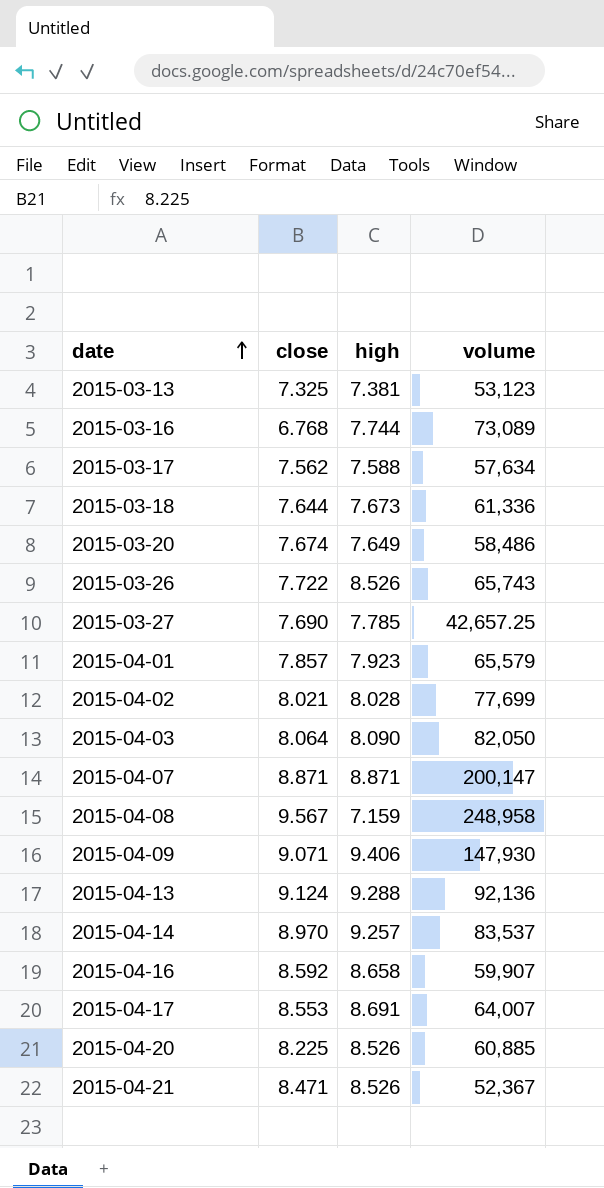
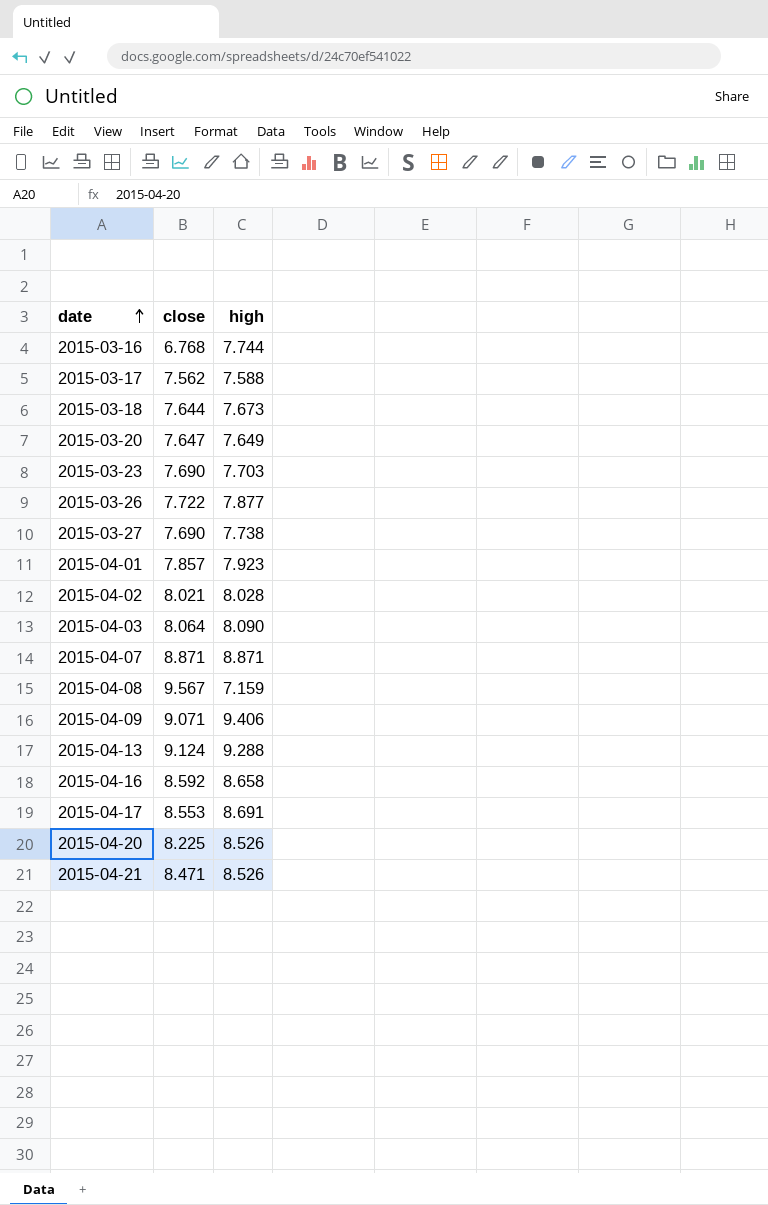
column volume | position: 4 -> none
row 2015-03-13: 7.325 | 7.381 | 53,123 -> none
row 2015-04-14: 8.970 | 9.257 | 83,537 -> none
2015-03-20 | close: 7.674 -> 7.647
row 2015-03-23: none -> 7.690 | 7.703
2015-03-26 | high: 8.526 -> 7.877
2015-03-27 | high: 7.785 -> 7.738

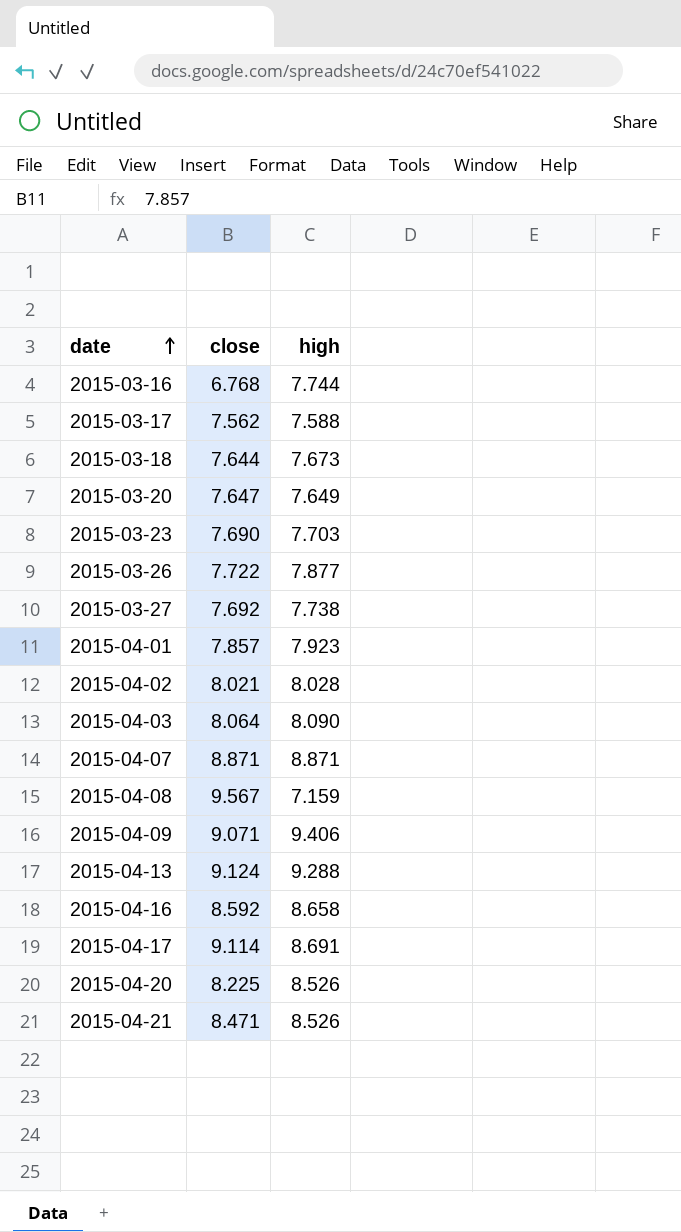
2015-03-27 | close: 7.690 -> 7.692
2015-04-17 | close: 8.553 -> 9.114

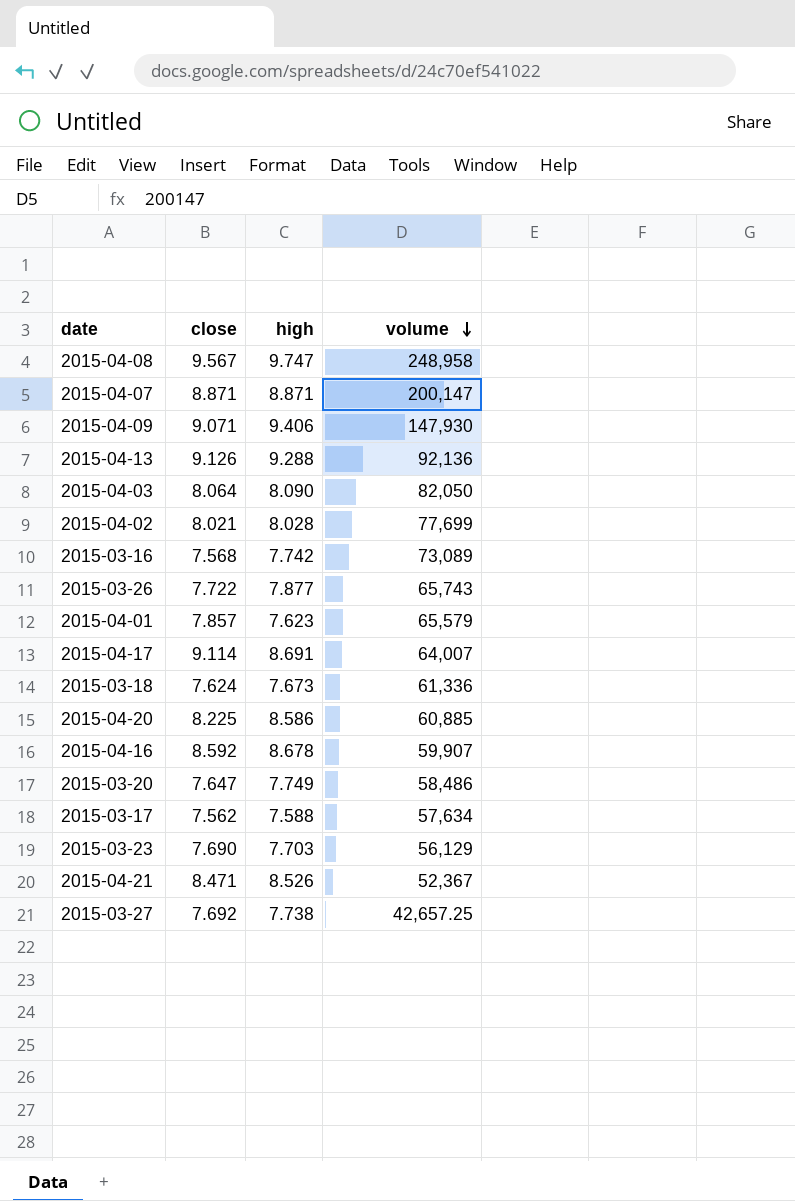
row order: date ascending -> volume descending
column volume | position: none -> 4
2015-04-08 | high: 7.159 -> 9.747
2015-04-13 | close: 9.124 -> 9.126
2015-03-16 | close: 6.768 -> 7.568
2015-03-16 | high: 7.744 -> 7.742
2015-04-01 | high: 7.923 -> 7.623
2015-03-18 | close: 7.644 -> 7.624
2015-04-20 | high: 8.526 -> 8.586
2015-04-16 | high: 8.658 -> 8.678
2015-03-20 | high: 7.649 -> 7.749

